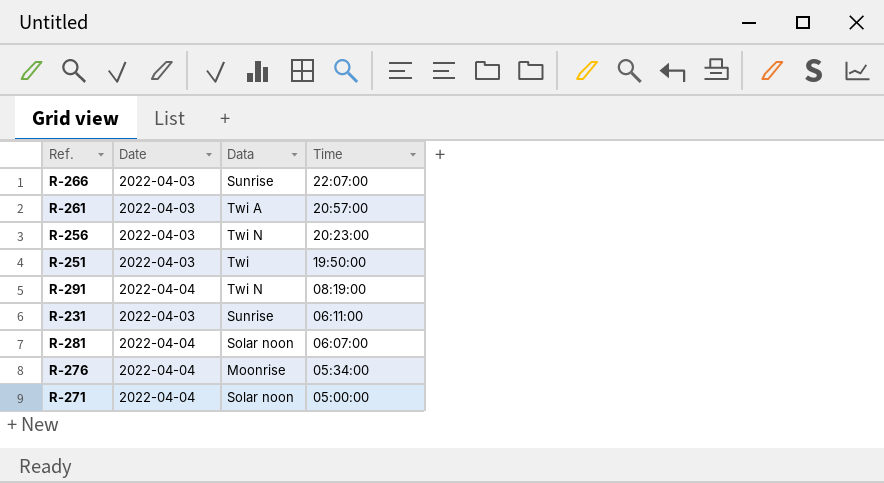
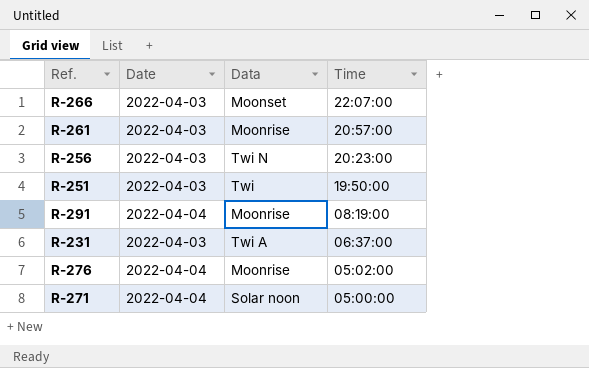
row R-281: 2022-04-04 | Solar noon | 06:07:00 -> none
R-266 | Data: Sunrise -> Moonset
R-261 | Data: Twi A -> Moonrise
R-291 | Data: Twi N -> Moonrise
R-231 | Data: Sunrise -> Twi A
R-231 | Time: 06:11:00 -> 06:37:00
R-276 | Time: 05:34:00 -> 05:02:00

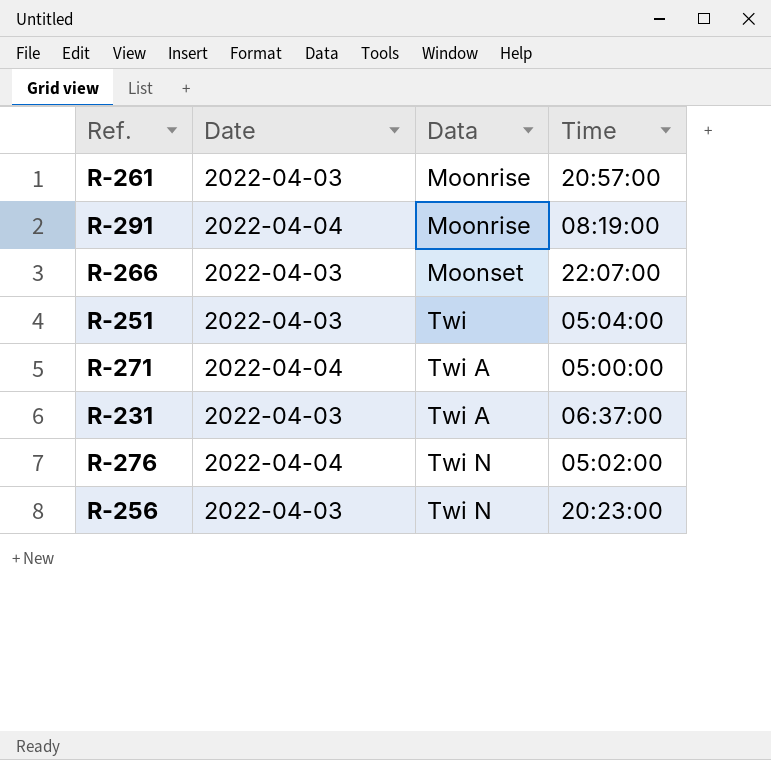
row order: Time descending -> Data ascending
R-251 | Time: 19:50:00 -> 05:04:00
R-271 | Data: Solar noon -> Twi A
R-276 | Data: Moonrise -> Twi N

